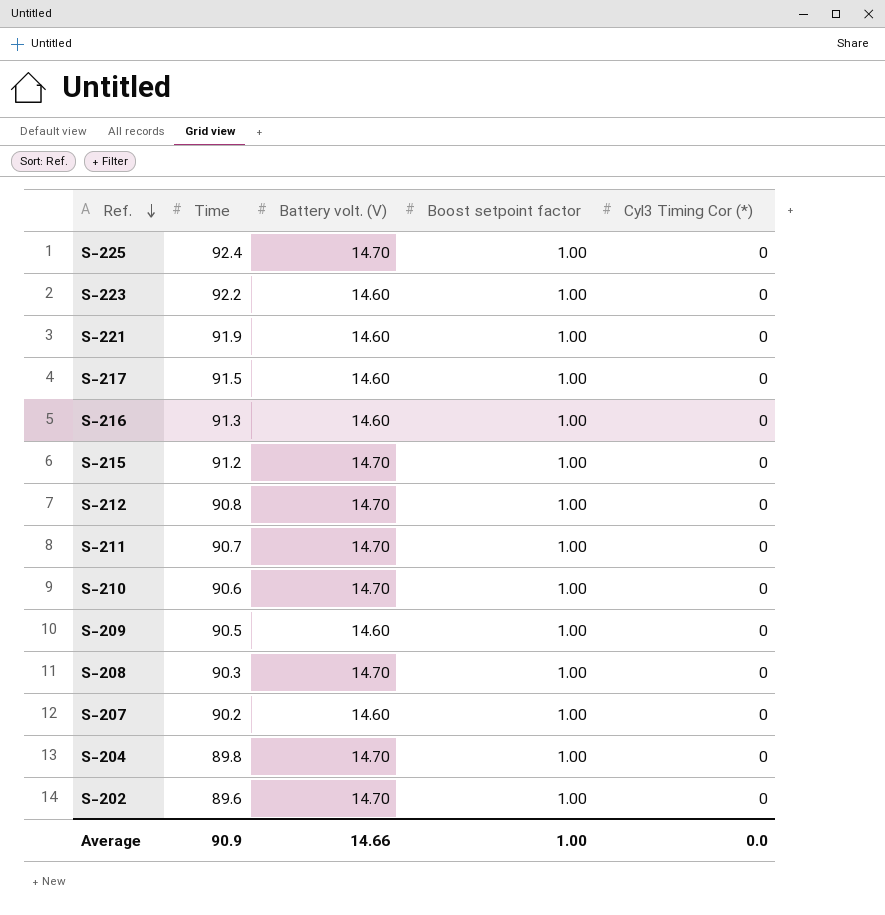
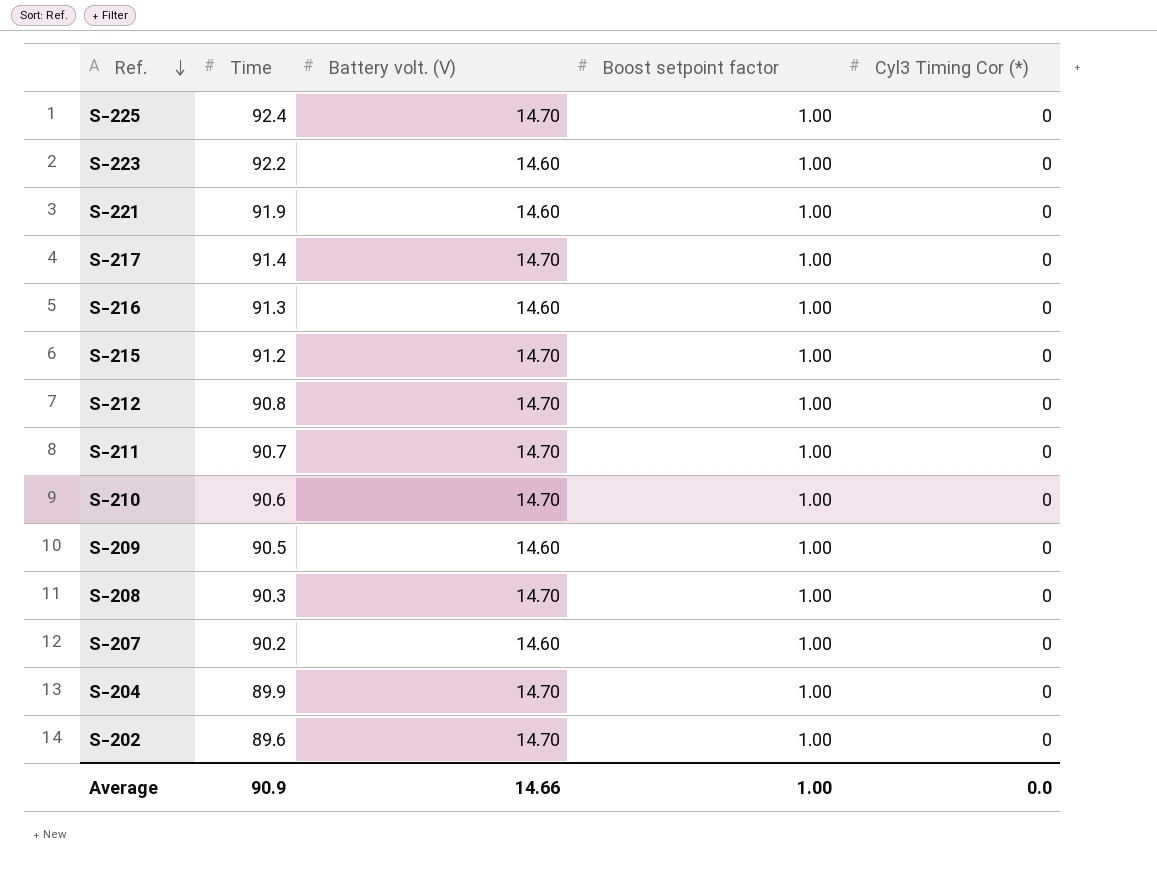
S-217 | Time: 91.5 -> 91.4
S-217 | Battery volt. (V): 14.60 -> 14.70
S-204 | Time: 89.8 -> 89.9

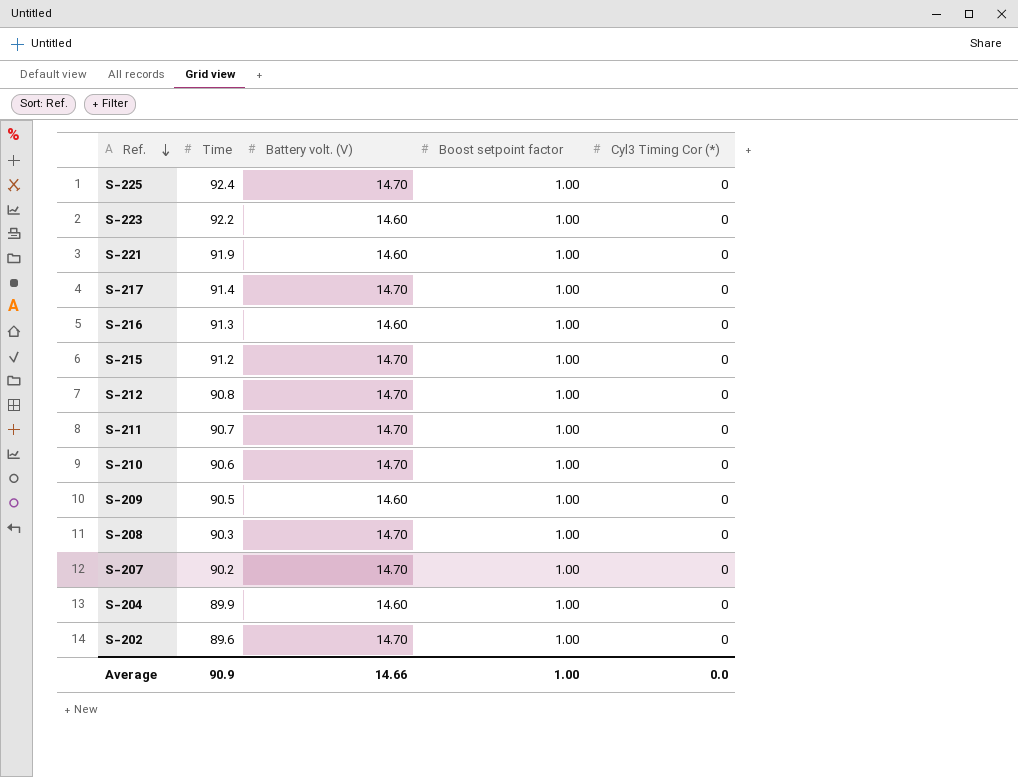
S-207 | Battery volt. (V): 14.60 -> 14.70
S-204 | Battery volt. (V): 14.70 -> 14.60

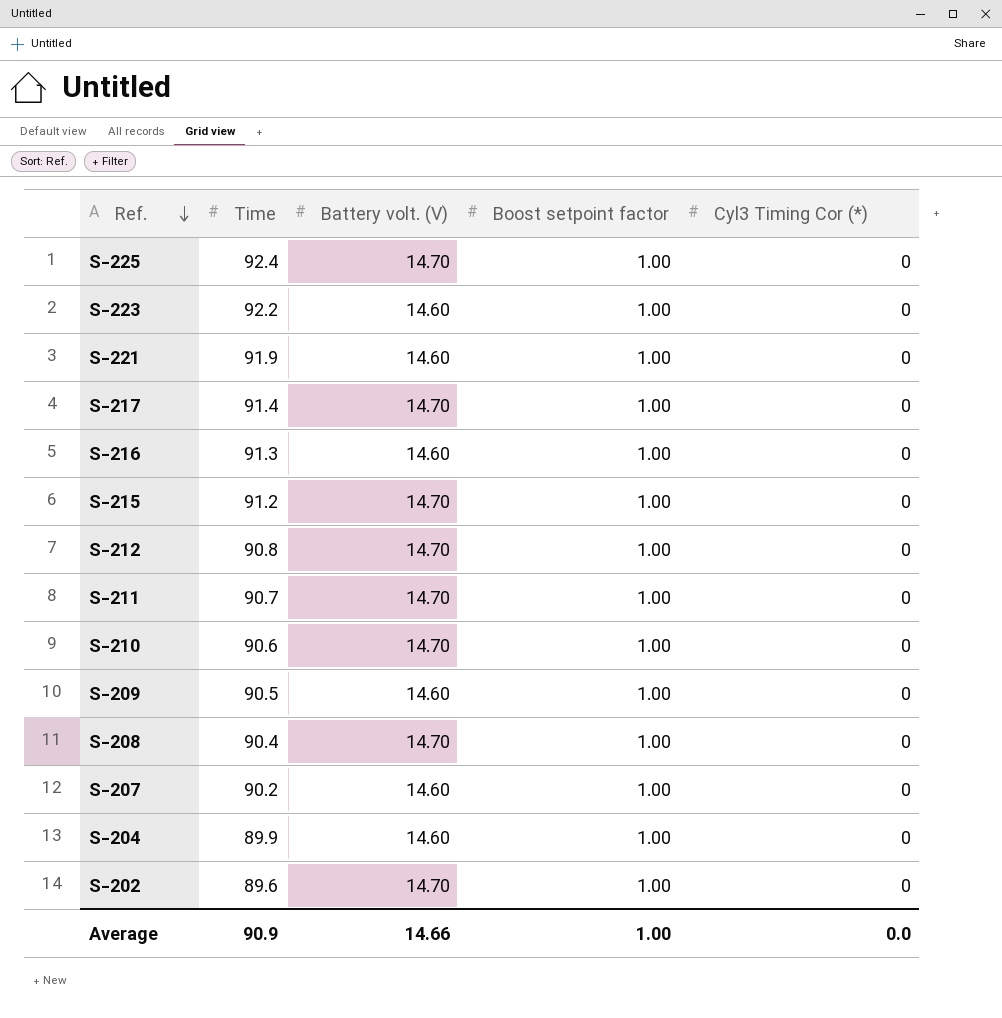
S-208 | Time: 90.3 -> 90.4
S-207 | Battery volt. (V): 14.70 -> 14.60

